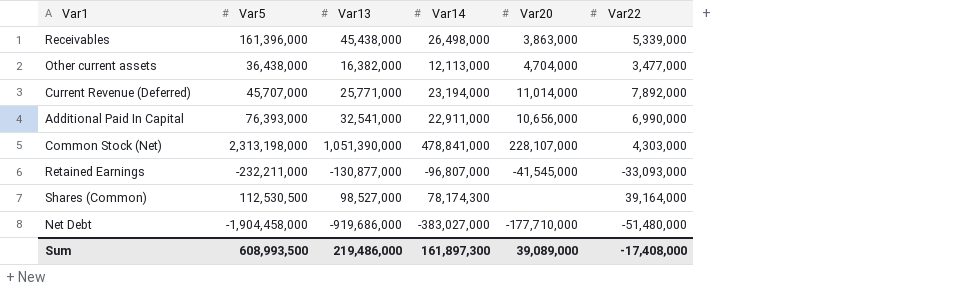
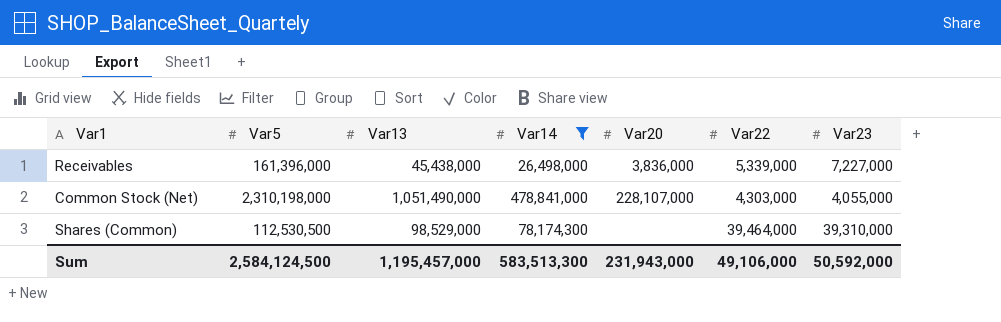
filter: none -> Var14 >= 26,498,000
column Var23 | position: none -> 7
Receivables | Var20: 3,863,000 -> 3,836,000
Common Stock (Net) | Var5: 2,313,198,000 -> 2,310,198,000
Common Stock (Net) | Var13: 1,051,390,000 -> 1,051,490,000
Shares (Common) | Var13: 98,527,000 -> 98,529,000
Shares (Common) | Var22: 39,164,000 -> 39,464,000
Sum | Var5: 608,993,500 -> 2,584,124,500
Sum | Var13: 219,486,000 -> 1,195,457,000
Sum | Var14: 161,897,300 -> 583,513,300
Sum | Var20: 39,089,000 -> 231,943,000
Sum | Var22: -17,408,000 -> 49,106,000

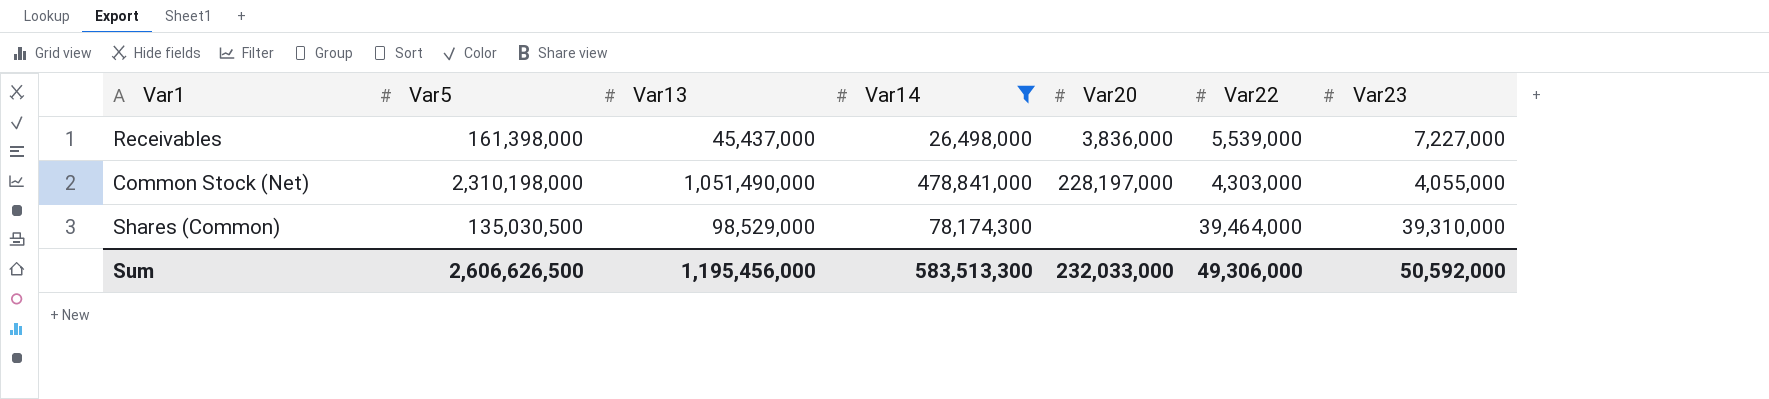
Receivables | Var5: 161,396,000 -> 161,398,000
Receivables | Var13: 45,438,000 -> 45,437,000
Receivables | Var22: 5,339,000 -> 5,539,000
Common Stock (Net) | Var20: 228,107,000 -> 228,197,000
Shares (Common) | Var5: 112,530,500 -> 135,030,500
Sum | Var5: 2,584,124,500 -> 2,606,626,500
Sum | Var13: 1,195,457,000 -> 1,195,456,000
Sum | Var20: 231,943,000 -> 232,033,000
Sum | Var22: 49,106,000 -> 49,306,000

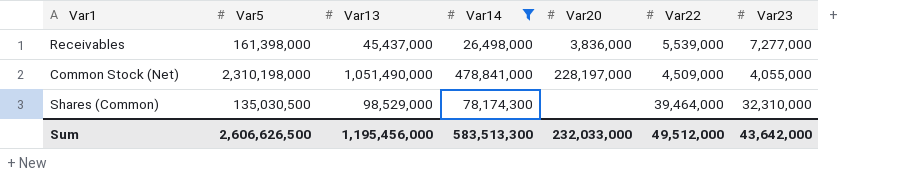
Receivables | Var23: 7,227,000 -> 7,277,000
Common Stock (Net) | Var22: 4,303,000 -> 4,509,000
Shares (Common) | Var23: 39,310,000 -> 32,310,000
Sum | Var22: 49,306,000 -> 49,512,000
Sum | Var23: 50,592,000 -> 43,642,000

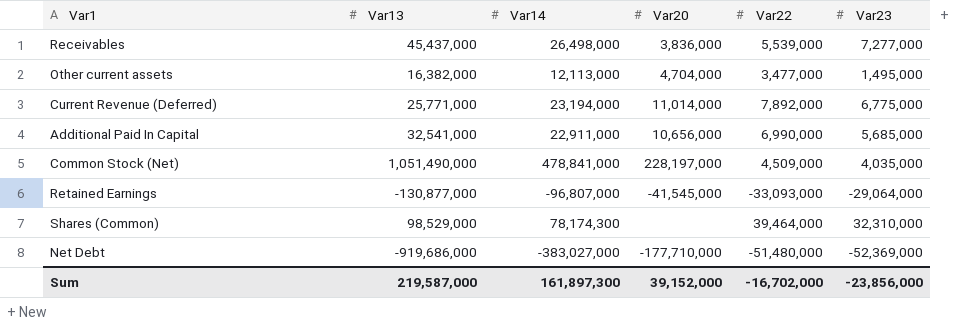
filter: Var14 >= 26,498,000 -> none
column Var5 | position: 2 -> none
Common Stock (Net) | Var23: 4,055,000 -> 4,035,000
Sum | Var13: 1,195,456,000 -> 219,587,000
Sum | Var14: 583,513,300 -> 161,897,300
Sum | Var20: 232,033,000 -> 39,152,000
Sum | Var22: 49,512,000 -> -16,702,000
Sum | Var23: 43,642,000 -> -23,856,000

